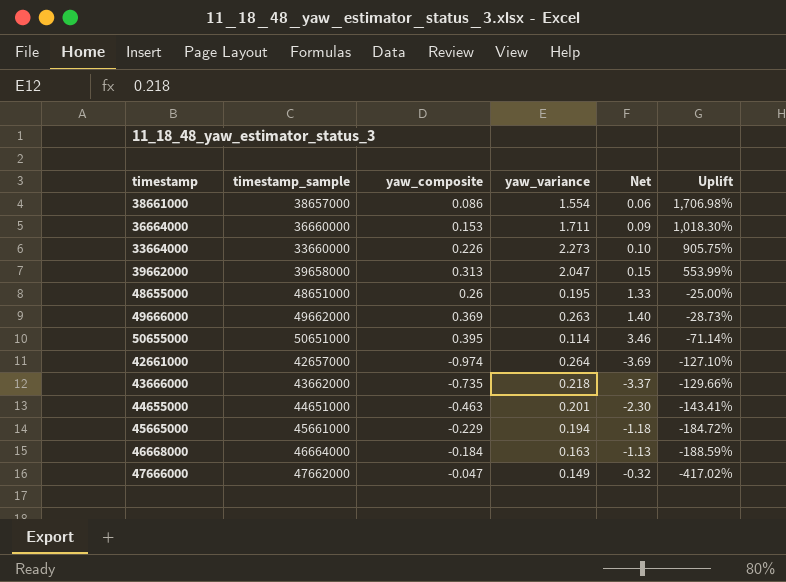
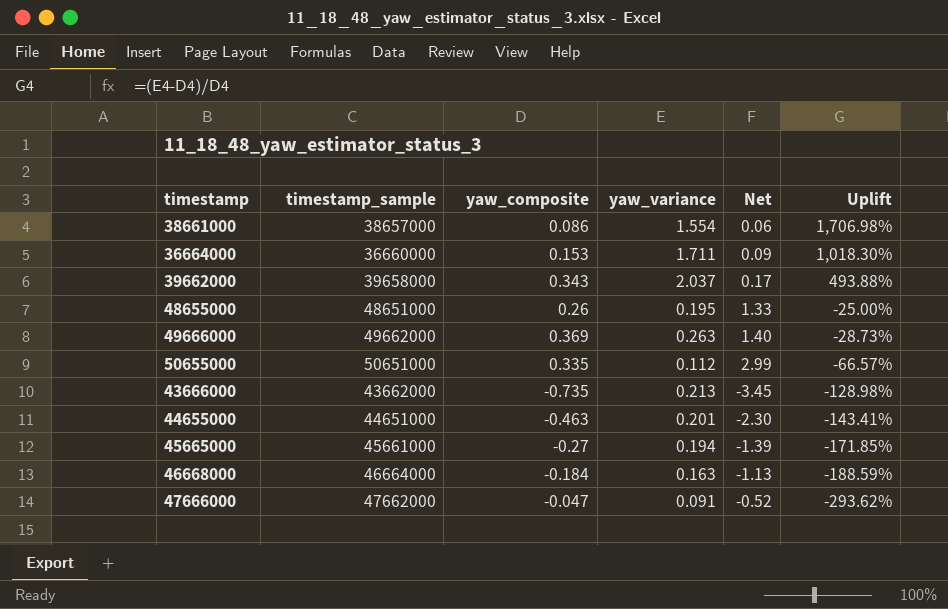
row 33664000: 33660000 | 0.226 | 2.273 | 0.10 | 905.75% -> none
row 42661000: 42657000 | -0.974 | 0.264 | -3.69 | -127.10% -> none
39662000 | yaw_composite: 0.313 -> 0.343
39662000 | yaw_variance: 2.047 -> 2.037
39662000 | Net: 0.15 -> 0.17
39662000 | Uplift: 553.99% -> 493.88%
50655000 | yaw_composite: 0.395 -> 0.335
50655000 | yaw_variance: 0.114 -> 0.112
50655000 | Net: 3.46 -> 2.99
50655000 | Uplift: -71.14% -> -66.57%
43666000 | yaw_variance: 0.218 -> 0.213
43666000 | Net: -3.37 -> -3.45
43666000 | Uplift: -129.66% -> -128.98%
45665000 | yaw_composite: -0.229 -> -0.27
45665000 | Net: -1.18 -> -1.39
45665000 | Uplift: -184.72% -> -171.85%
47666000 | yaw_variance: 0.149 -> 0.091
47666000 | Net: -0.32 -> -0.52
47666000 | Uplift: -417.02% -> -293.62%

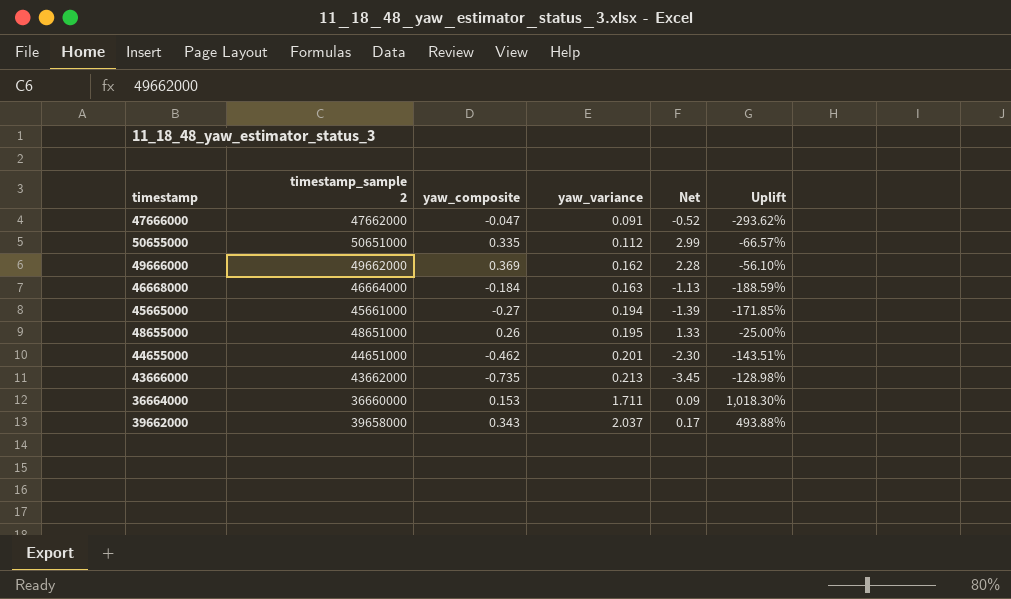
row order: Uplift descending -> yaw_variance ascending
column name: timestamp_sample -> timestamp_sample 2
row 38661000: 38657000 | 0.086 | 1.554 | 0.06 | 1,706.98% -> none
49666000 | yaw_variance: 0.263 -> 0.162
49666000 | Net: 1.40 -> 2.28
49666000 | Uplift: -28.73% -> -56.10%
44655000 | yaw_composite: -0.463 -> -0.462
44655000 | Uplift: -143.41% -> -143.51%

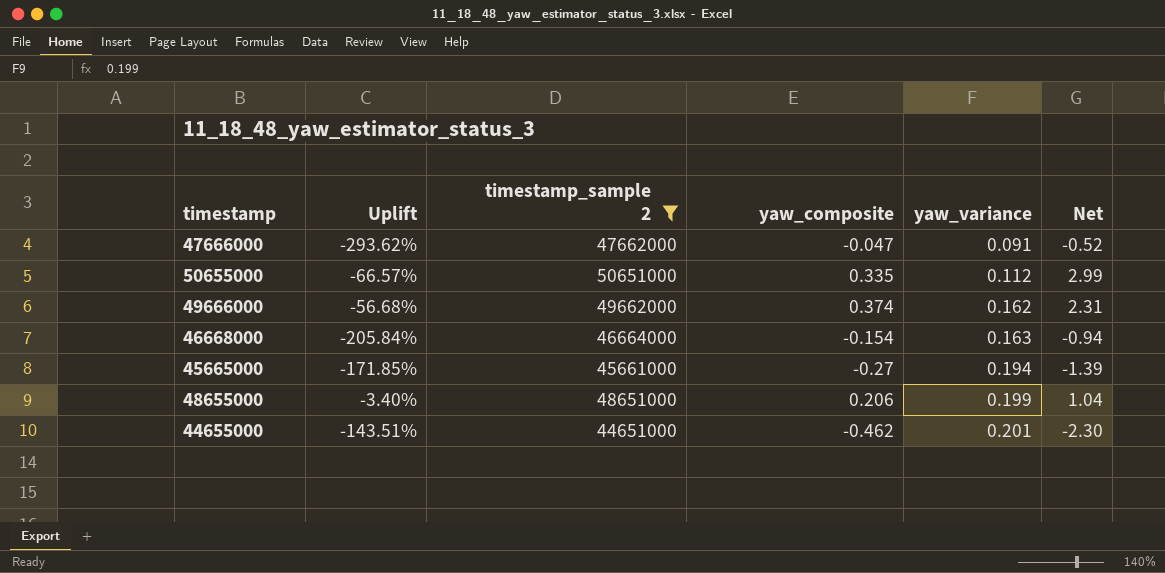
filter: none -> timestamp_sample 2 >= 44651000
column Uplift | position: 6 -> 2
49666000 | Uplift: -56.10% -> -56.68%
49666000 | yaw_composite: 0.369 -> 0.374
49666000 | Net: 2.28 -> 2.31
46668000 | Uplift: -188.59% -> -205.84%
46668000 | yaw_composite: -0.184 -> -0.154
46668000 | Net: -1.13 -> -0.94
48655000 | Uplift: -25.00% -> -3.40%
48655000 | yaw_composite: 0.26 -> 0.206
48655000 | yaw_variance: 0.195 -> 0.199
48655000 | Net: 1.33 -> 1.04

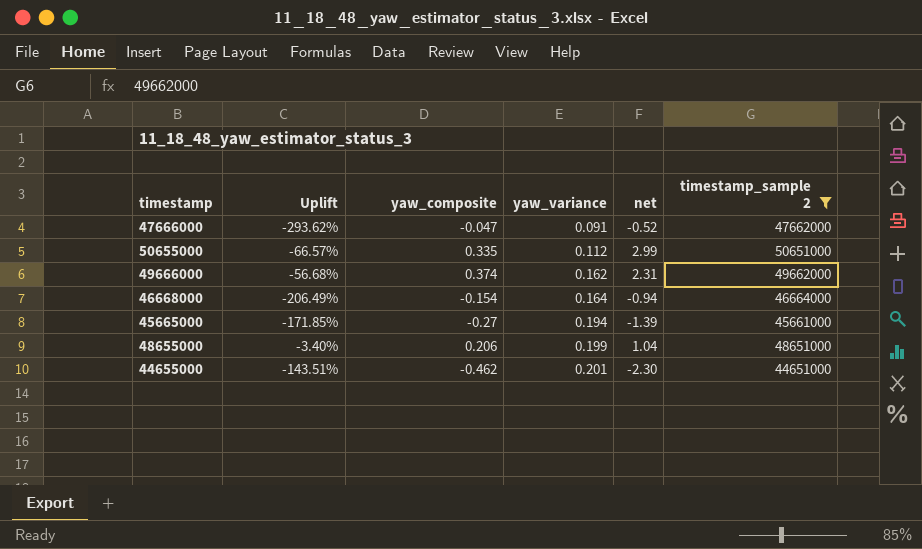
column name: Net -> net
column timestamp_sample 2 | position: 3 -> 6
46668000 | Uplift: -205.84% -> -206.49%
46668000 | yaw_variance: 0.163 -> 0.164

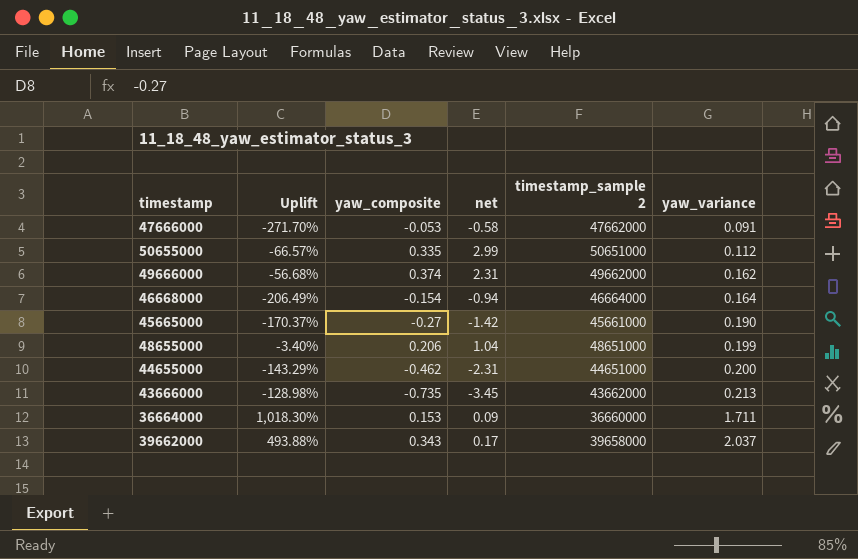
filter: timestamp_sample 2 >= 44651000 -> none
column yaw_variance | position: 4 -> 6
47666000 | Uplift: -293.62% -> -271.70%
47666000 | yaw_composite: -0.047 -> -0.053
47666000 | net: -0.52 -> -0.58
45665000 | Uplift: -171.85% -> -170.37%
45665000 | net: -1.39 -> -1.42
45665000 | yaw_variance: 0.194 -> 0.190
44655000 | Uplift: -143.51% -> -143.29%
44655000 | net: -2.30 -> -2.31
44655000 | yaw_variance: 0.201 -> 0.200

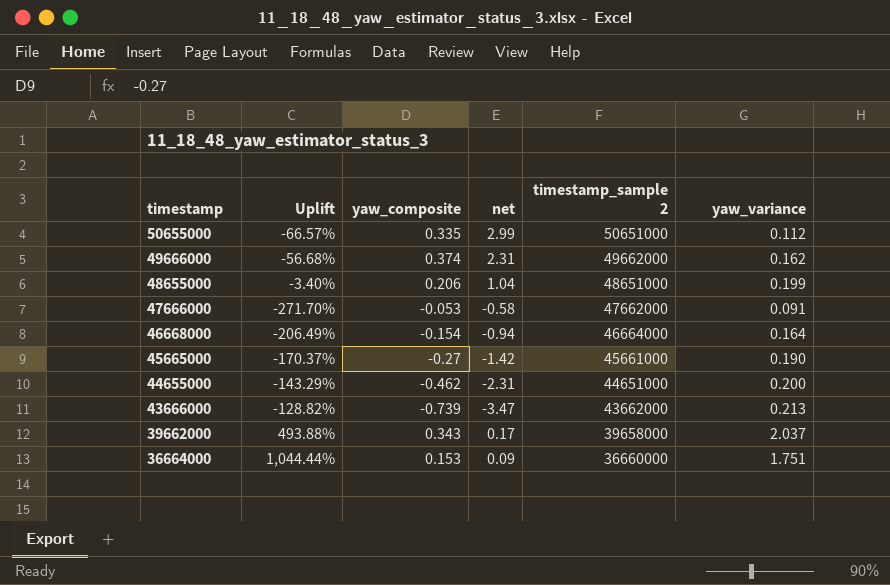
row order: yaw_variance ascending -> timestamp descending
43666000 | Uplift: -128.98% -> -128.82%
43666000 | yaw_composite: -0.735 -> -0.739
43666000 | net: -3.45 -> -3.47
36664000 | Uplift: 1,018.30% -> 1,044.44%
36664000 | yaw_variance: 1.711 -> 1.751

